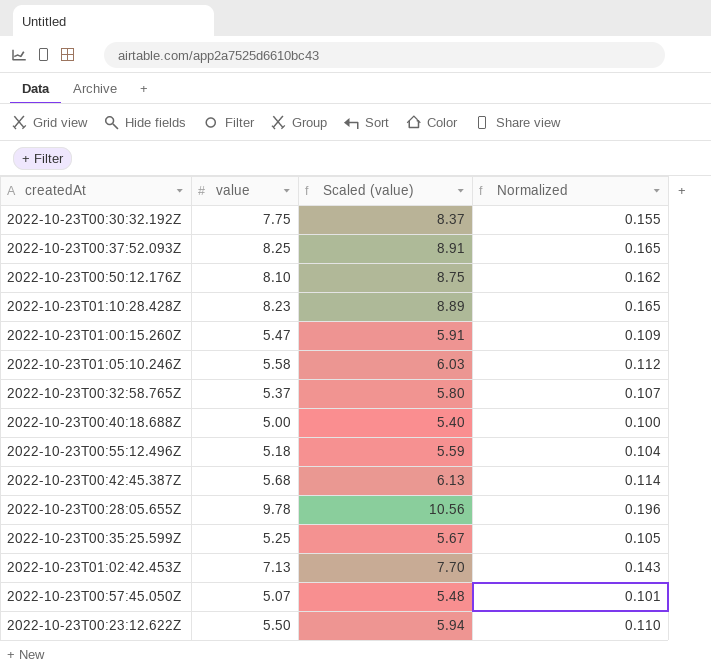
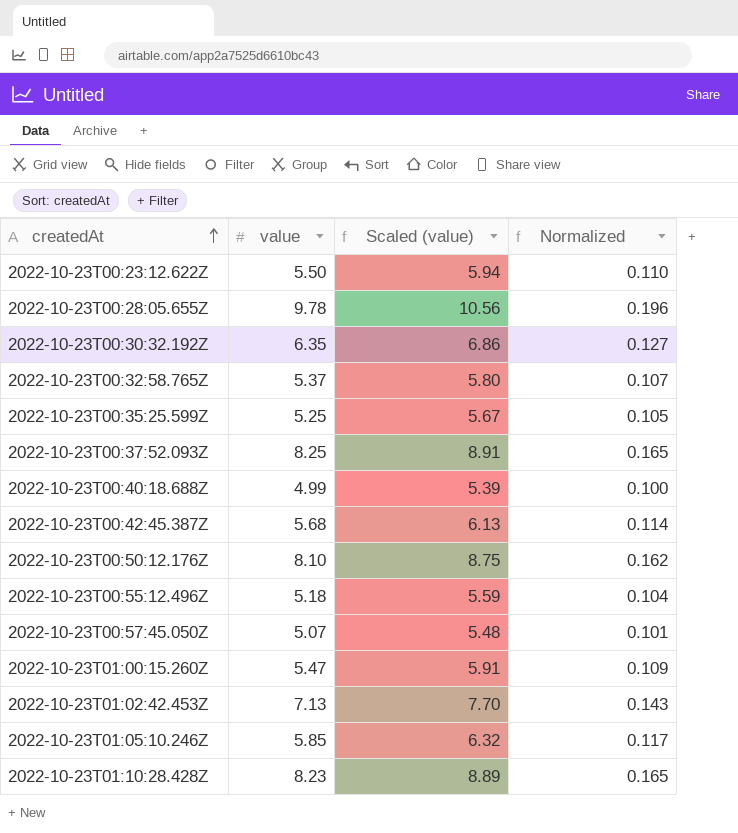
row order: none -> createdAt ascending
2022-10-23T00:30:32.192Z | value: 7.75 -> 6.35
2022-10-23T00:30:32.192Z | Scaled (value): 8.37 -> 6.86
2022-10-23T00:30:32.192Z | Normalized: 0.155 -> 0.127
2022-10-23T00:40:18.688Z | value: 5.00 -> 4.99
2022-10-23T00:40:18.688Z | Scaled (value): 5.40 -> 5.39
2022-10-23T01:05:10.246Z | value: 5.58 -> 5.85
2022-10-23T01:05:10.246Z | Scaled (value): 6.03 -> 6.32
2022-10-23T01:05:10.246Z | Normalized: 0.112 -> 0.117

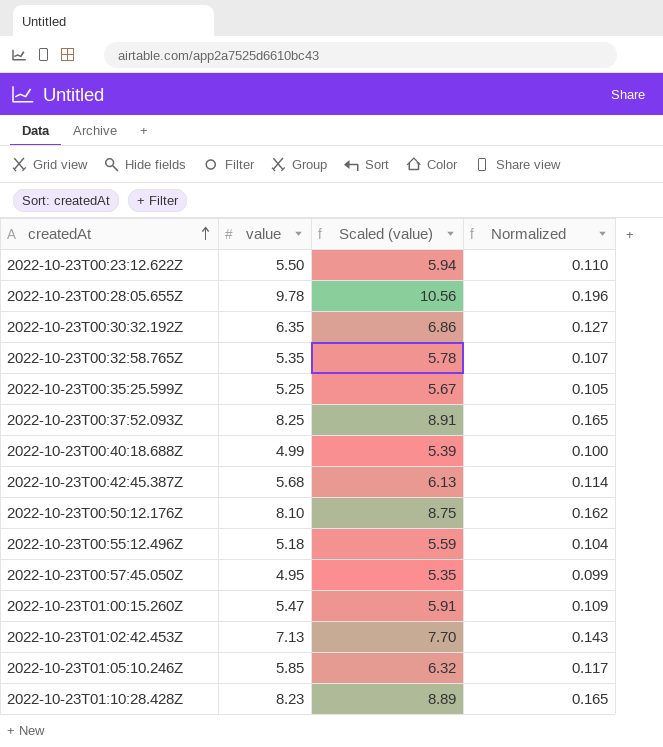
2022-10-23T00:32:58.765Z | value: 5.37 -> 5.35
2022-10-23T00:32:58.765Z | Scaled (value): 5.80 -> 5.78
2022-10-23T00:57:45.050Z | value: 5.07 -> 4.95
2022-10-23T00:57:45.050Z | Scaled (value): 5.48 -> 5.35
2022-10-23T00:57:45.050Z | Normalized: 0.101 -> 0.099

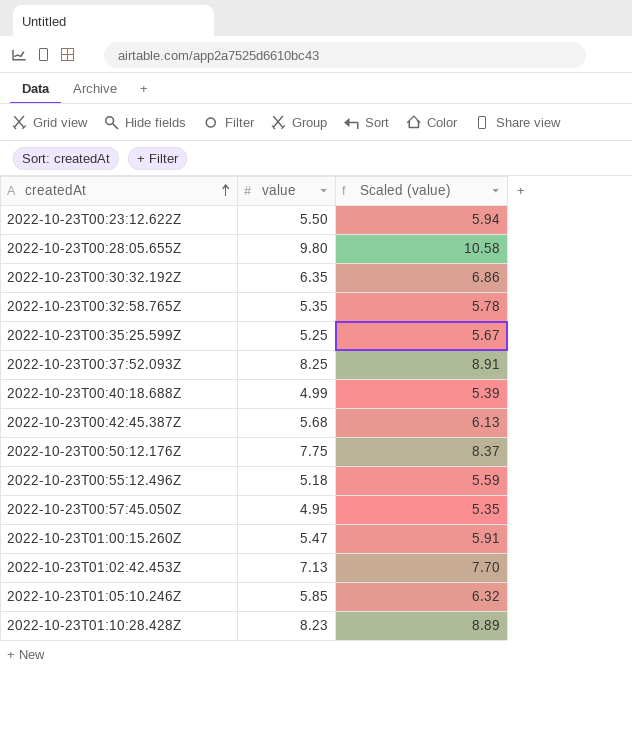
column Normalized | formula: [value] * 0.02 -> none
2022-10-23T00:28:05.655Z | value: 9.78 -> 9.80
2022-10-23T00:28:05.655Z | Scaled (value): 10.56 -> 10.58
2022-10-23T00:50:12.176Z | value: 8.10 -> 7.75
2022-10-23T00:50:12.176Z | Scaled (value): 8.75 -> 8.37

